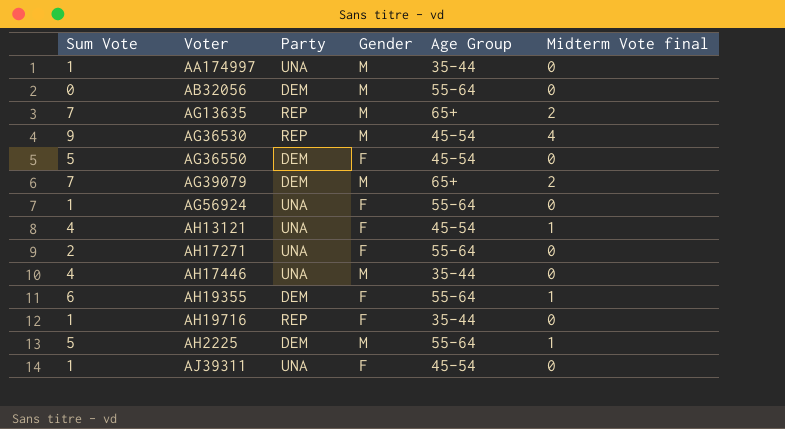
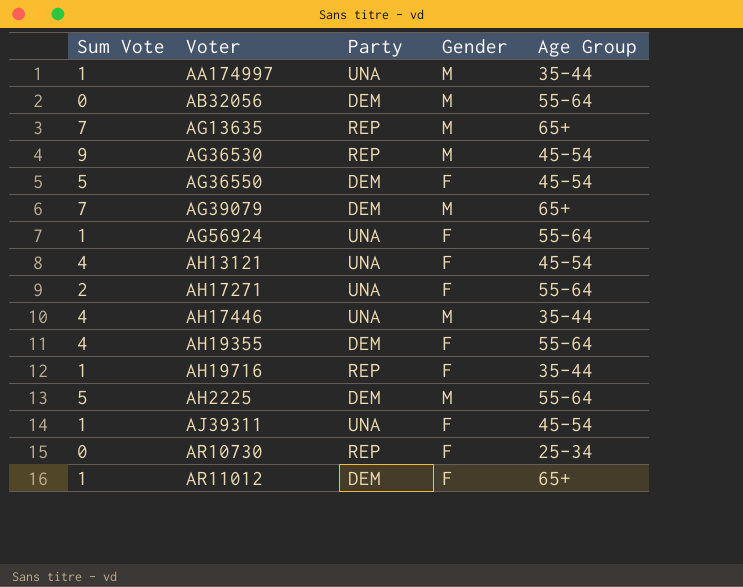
column Midterm Vote final | position: 6 -> none
AH19355 | Sum Vote: 6 -> 4
row AR10730: none -> 0 | REP | F | 25-34
row AR11012: none -> 1 | DEM | F | 65+

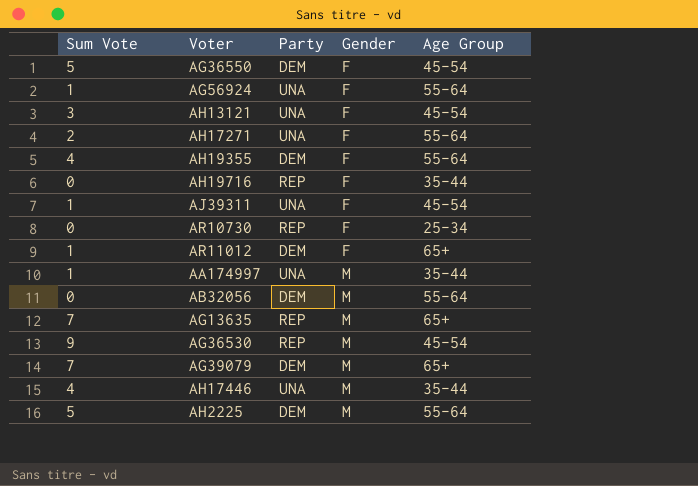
row order: none -> Gender ascending
AH13121 | Sum Vote: 4 -> 3
AH19716 | Sum Vote: 1 -> 0

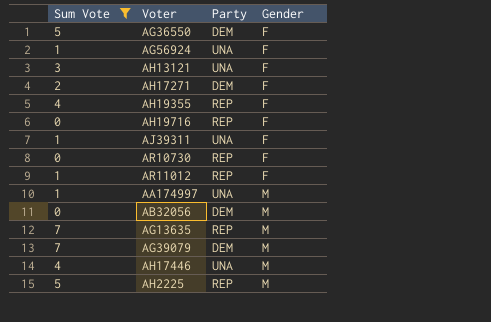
filter: none -> Sum Vote != 9
column Age Group | position: 5 -> none
AH17271 | Party: UNA -> DEM
AH19355 | Party: DEM -> REP
AR11012 | Party: DEM -> REP
AH2225 | Party: DEM -> REP

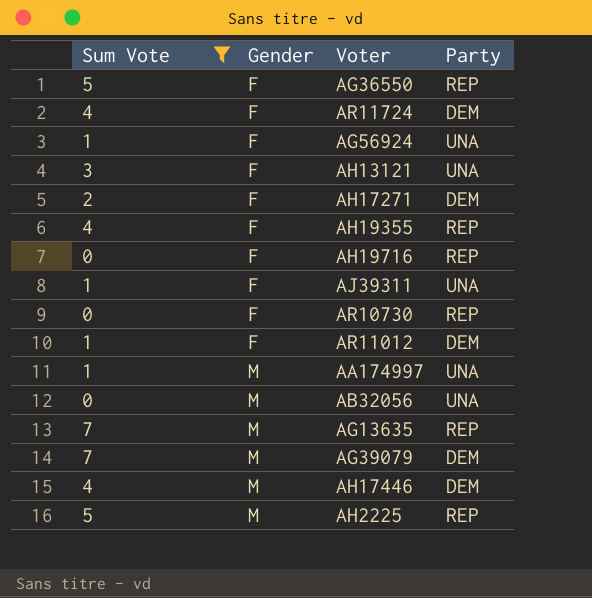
column Gender | position: 4 -> 2
AG36550 | Party: DEM -> REP
row AR11724: none -> 4 | F | DEM
AR11012 | Party: REP -> DEM
AB32056 | Party: DEM -> UNA
AH17446 | Party: UNA -> DEM

